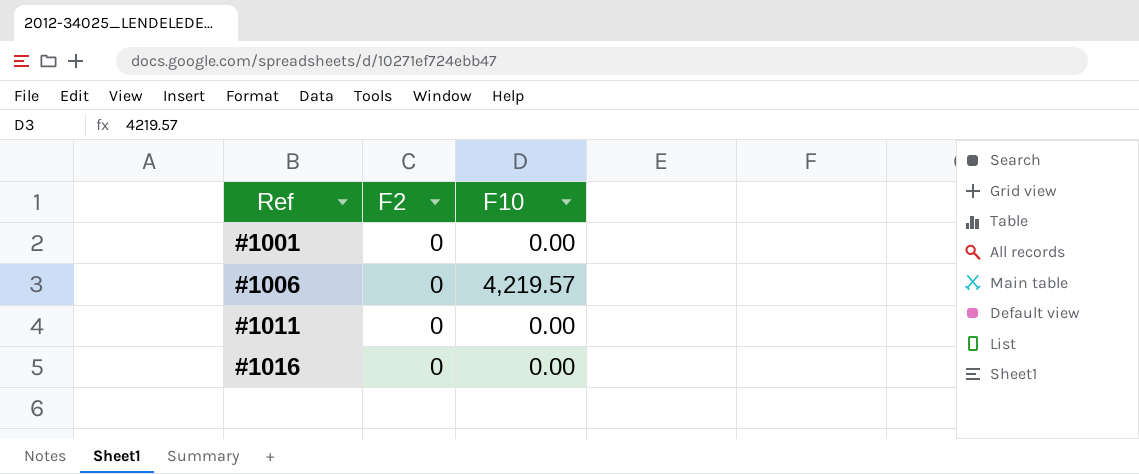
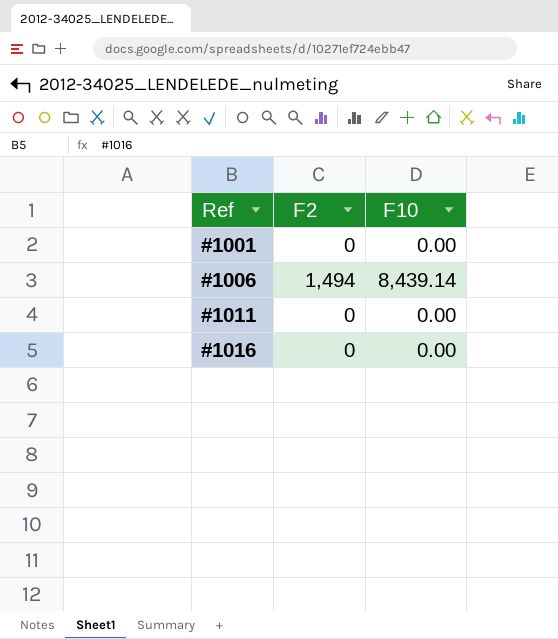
#1006 | F2: 0 -> 1,494
#1006 | F10: 4,219.57 -> 8,439.14

